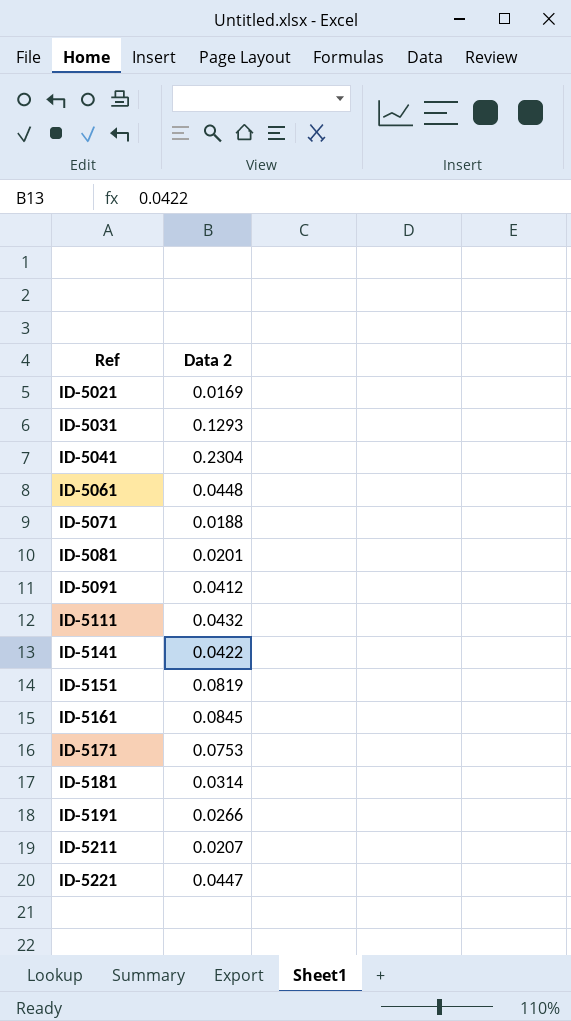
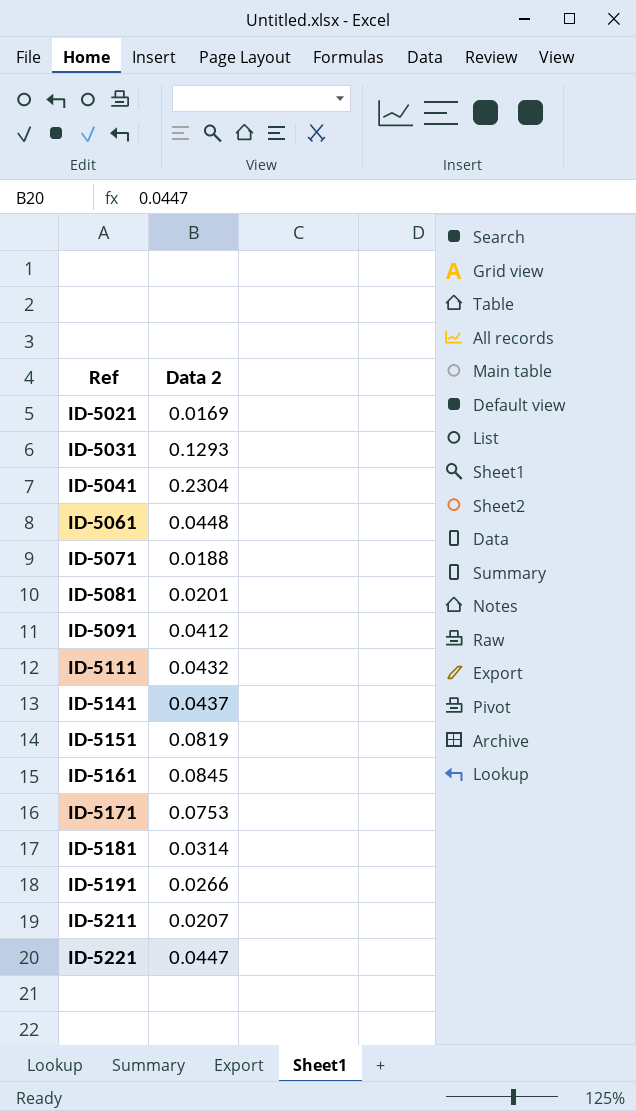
ID-5141 | Data 2: 0.0422 -> 0.0437

